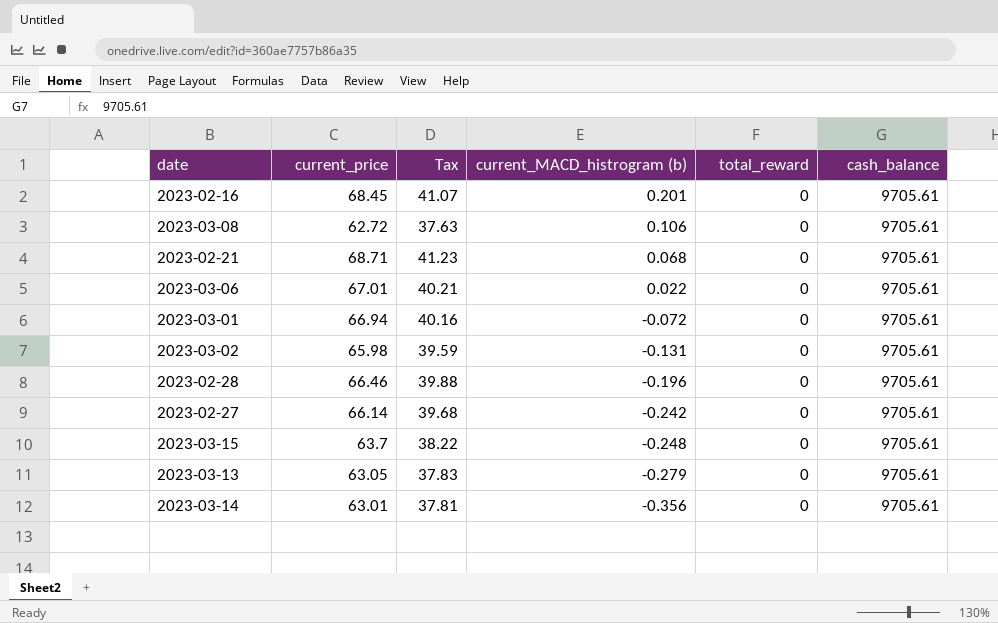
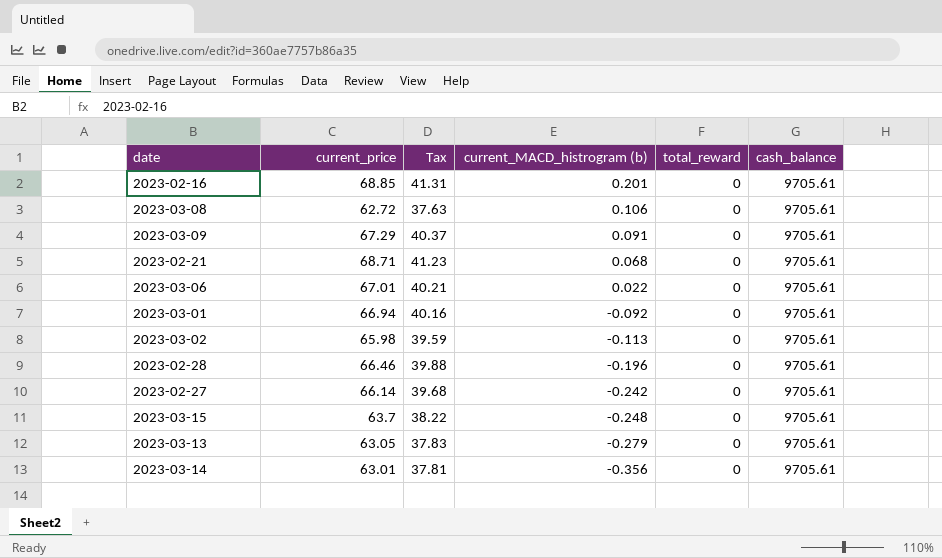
2023-02-16 | current_price: 68.45 -> 68.85
2023-02-16 | Tax: 41.07 -> 41.31
row 2023-03-09: none -> 67.29 | 40.37 | 0.091 | 0 | 9705.61
2023-03-01 | current_MACD_histrogram (b): -0.072 -> -0.092
2023-03-02 | current_MACD_histrogram (b): -0.131 -> -0.113

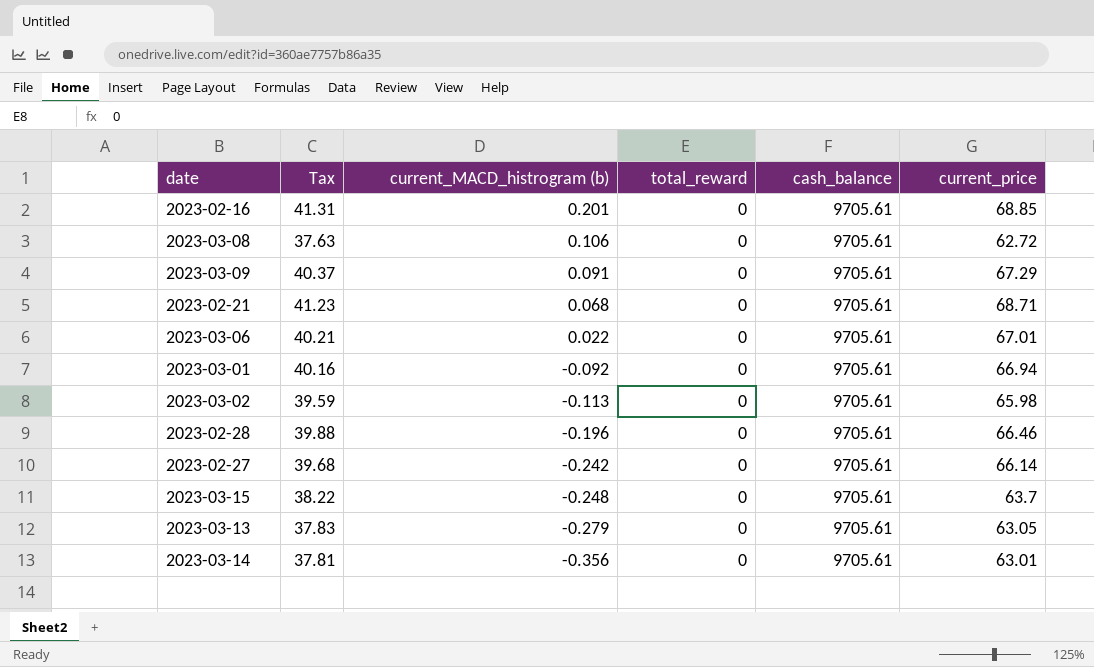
column current_price | position: 2 -> 6

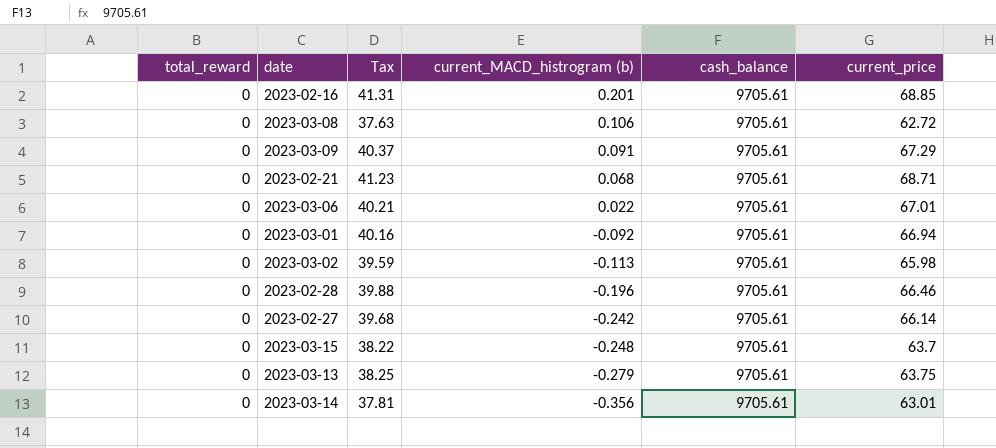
column total_reward | position: 4 -> 1
2023-03-13 | Tax: 37.83 -> 38.25
2023-03-13 | current_price: 63.05 -> 63.75

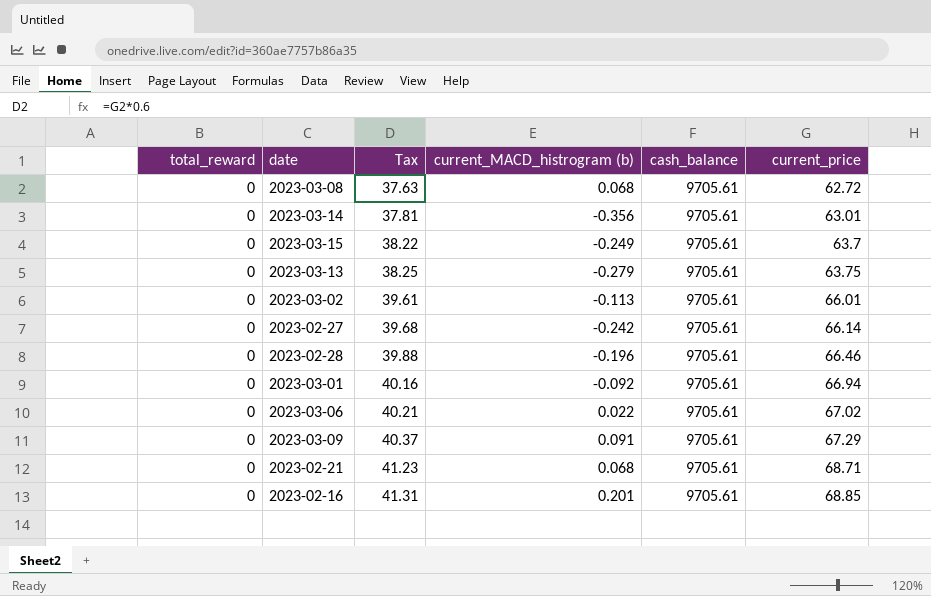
row order: current_MACD_histrogram (b) descending -> Tax ascending
2023-03-08 | current_MACD_histrogram (b): 0.106 -> 0.068
2023-03-15 | current_MACD_histrogram (b): -0.248 -> -0.249
2023-03-02 | Tax: 39.59 -> 39.61
2023-03-02 | current_price: 65.98 -> 66.01
2023-03-06 | current_price: 67.01 -> 67.02

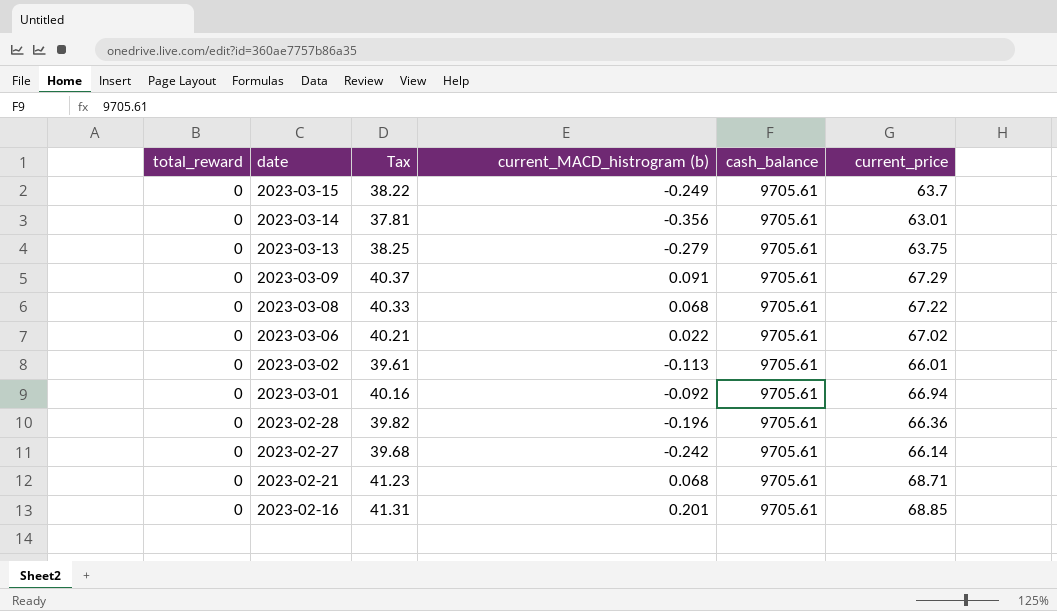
row order: Tax ascending -> date descending
2023-03-08 | Tax: 37.63 -> 40.33
2023-03-08 | current_price: 62.72 -> 67.22
2023-02-28 | Tax: 39.88 -> 39.82
2023-02-28 | current_price: 66.46 -> 66.36

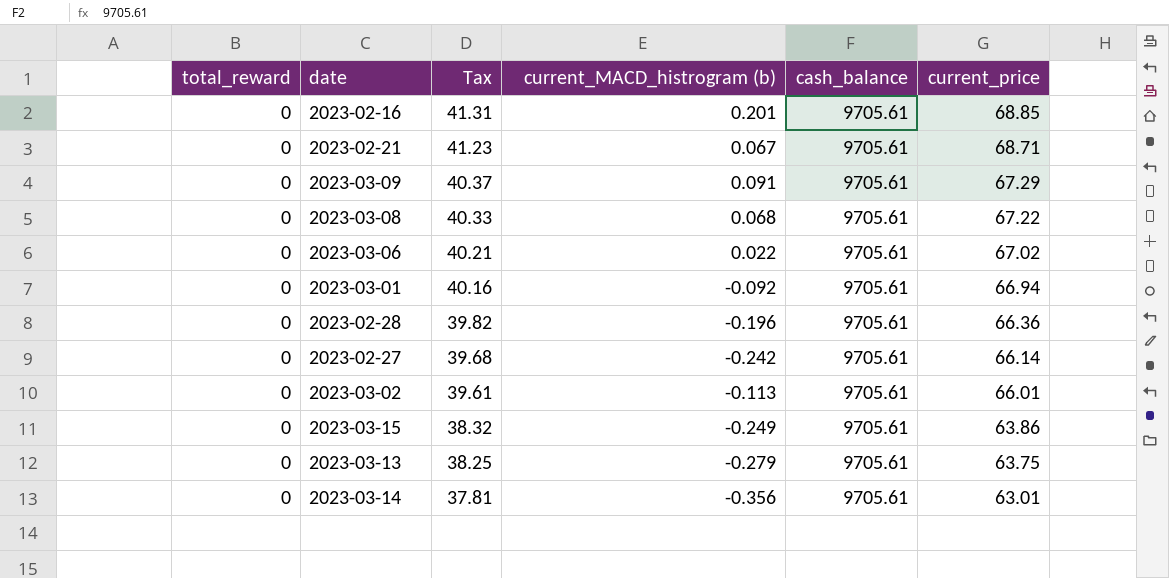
row order: date descending -> Tax descending
2023-02-21 | current_MACD_histrogram (b): 0.068 -> 0.067
2023-03-15 | Tax: 38.22 -> 38.32
2023-03-15 | current_price: 63.7 -> 63.86

